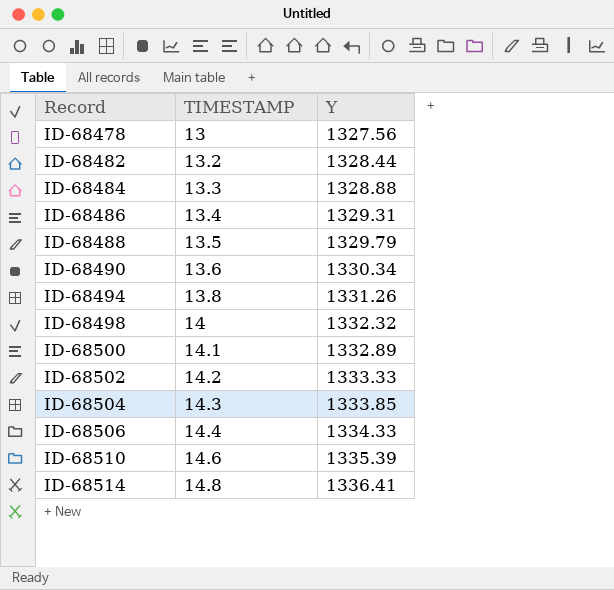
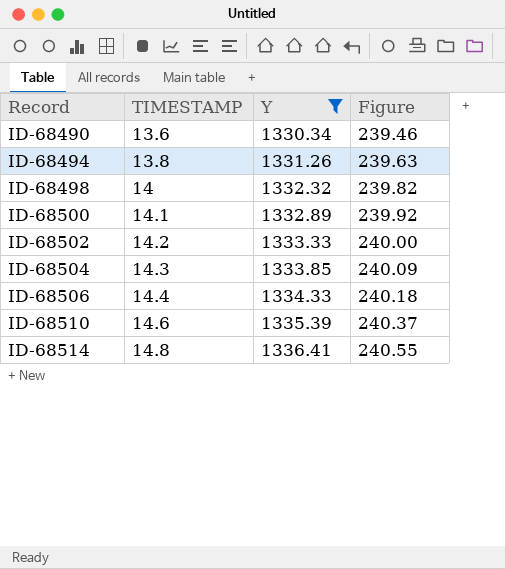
filter: none -> Y >= 1330.34
column Figure | formula: none -> [Y] * 0.18

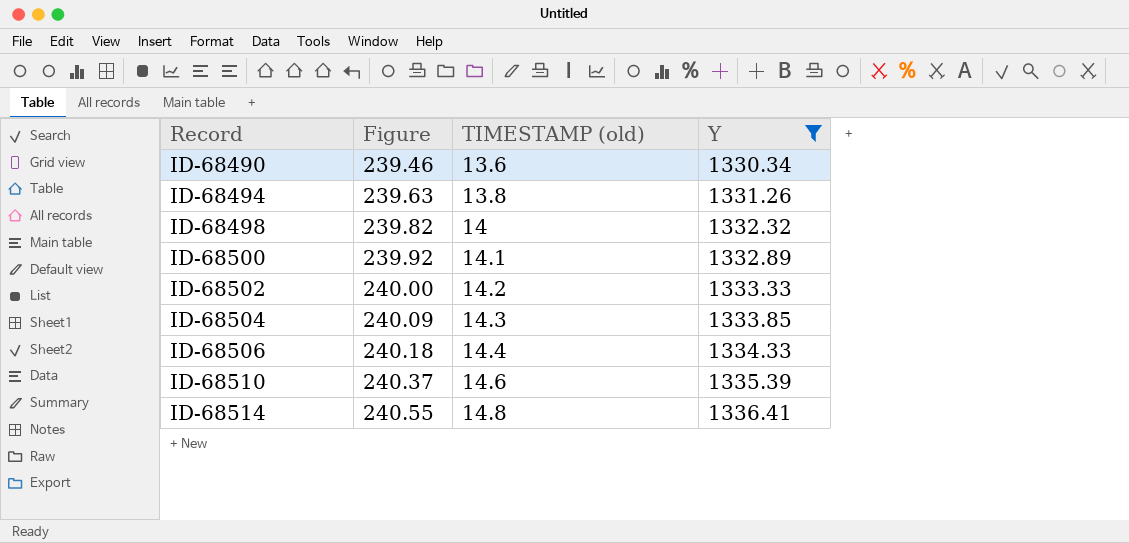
column Figure | position: 4 -> 2
column name: TIMESTAMP -> TIMESTAMP (old)

